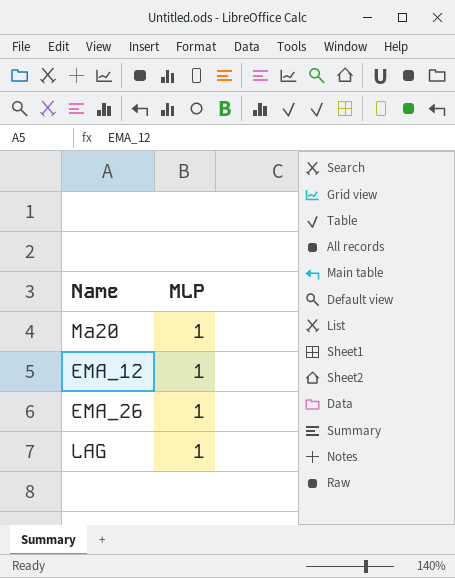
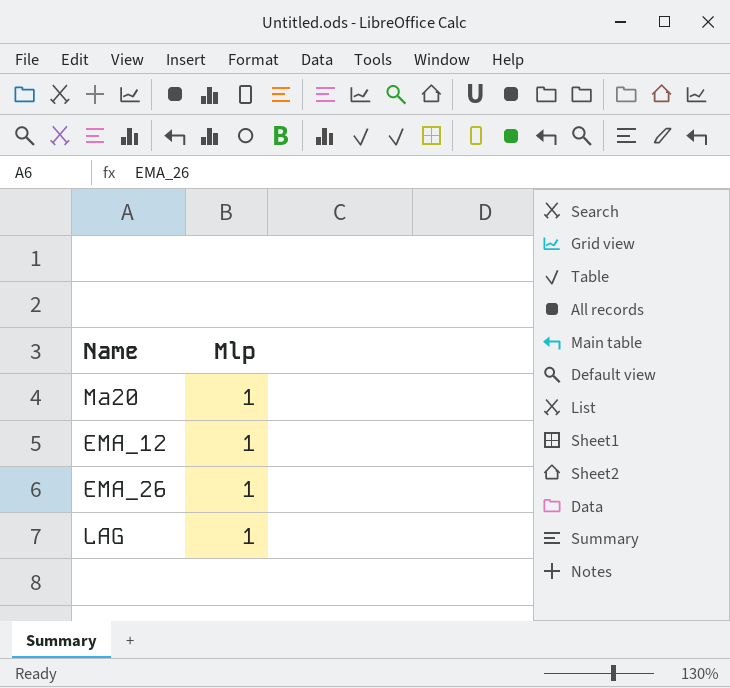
column name: MLP -> Mlp

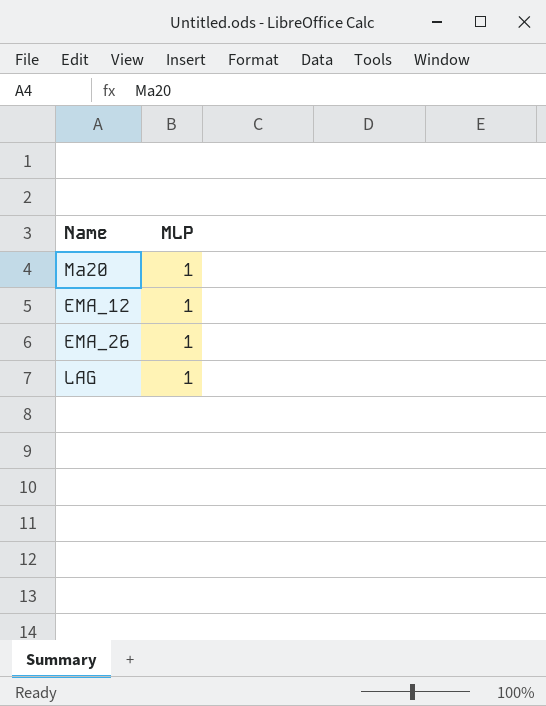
column name: Mlp -> MLP

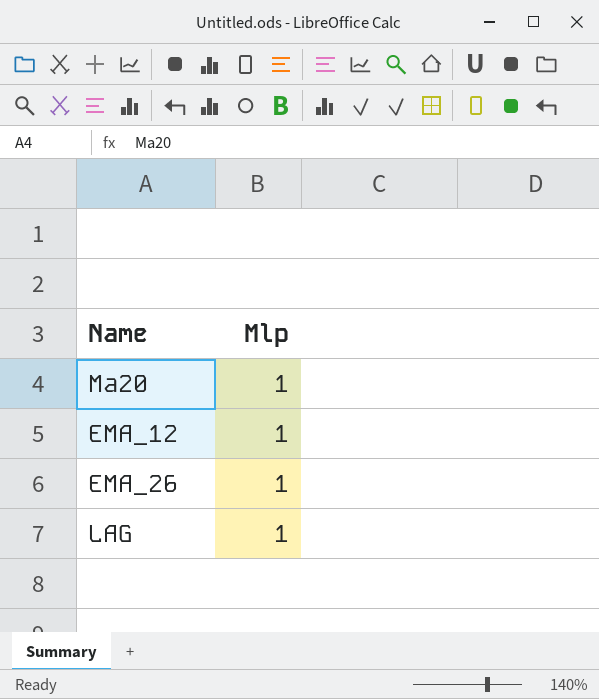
column name: MLP -> Mlp

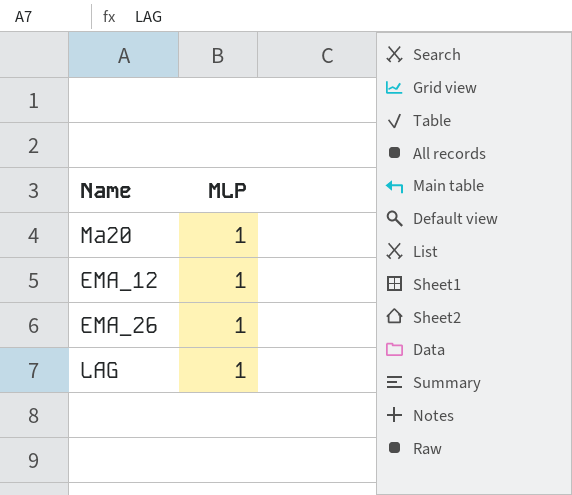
column name: Mlp -> MLP

